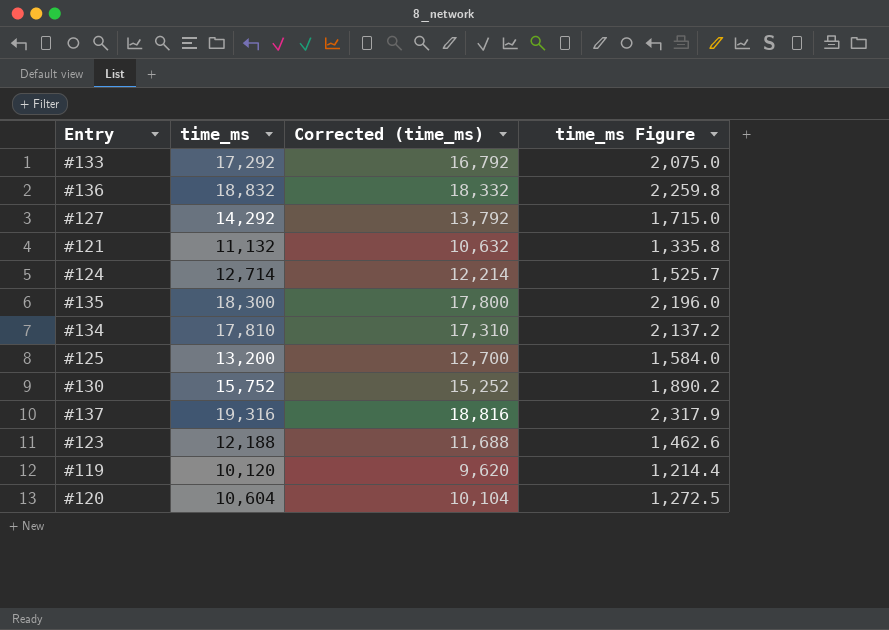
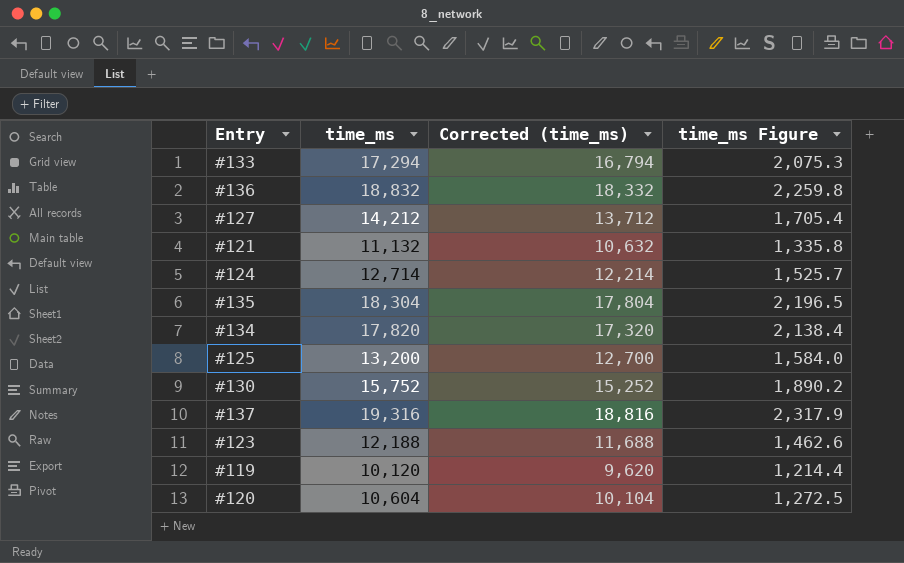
#133 | time_ms: 17,292 -> 17,294
#133 | Corrected (time_ms): 16,792 -> 16,794
#133 | time_ms Figure: 2,075.0 -> 2,075.3
#127 | time_ms: 14,292 -> 14,212
#127 | Corrected (time_ms): 13,792 -> 13,712
#127 | time_ms Figure: 1,715.0 -> 1,705.4
#135 | time_ms: 18,300 -> 18,304
#135 | Corrected (time_ms): 17,800 -> 17,804
#135 | time_ms Figure: 2,196.0 -> 2,196.5
#134 | time_ms: 17,810 -> 17,820
#134 | Corrected (time_ms): 17,310 -> 17,320
#134 | time_ms Figure: 2,137.2 -> 2,138.4

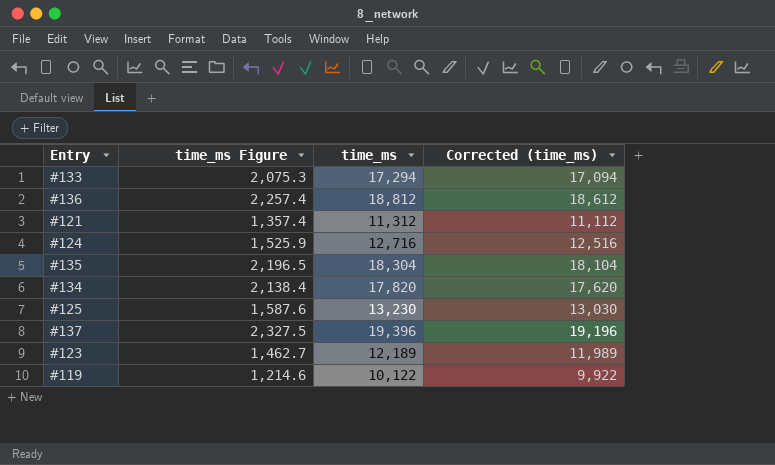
column time_ms Figure | position: 4 -> 2
column Corrected (time_ms) | formula: [time_ms] - 500 -> [time_ms] - 200
row #127: 14,212 | 13,712 | 1,705.4 -> none
row #130: 15,752 | 15,252 | 1,890.2 -> none
row #120: 10,604 | 10,104 | 1,272.5 -> none
#136 | time_ms Figure: 2,259.8 -> 2,257.4
#136 | time_ms: 18,832 -> 18,812
#121 | time_ms Figure: 1,335.8 -> 1,357.4
#121 | time_ms: 11,132 -> 11,312
#124 | time_ms Figure: 1,525.7 -> 1,525.9
#124 | time_ms: 12,714 -> 12,716
#125 | time_ms Figure: 1,584.0 -> 1,587.6
#125 | time_ms: 13,200 -> 13,230
#137 | time_ms Figure: 2,317.9 -> 2,327.5
#137 | time_ms: 19,316 -> 19,396
#123 | time_ms Figure: 1,462.6 -> 1,462.7
#123 | time_ms: 12,188 -> 12,189
#119 | time_ms Figure: 1,214.4 -> 1,214.6
#119 | time_ms: 10,120 -> 10,122

